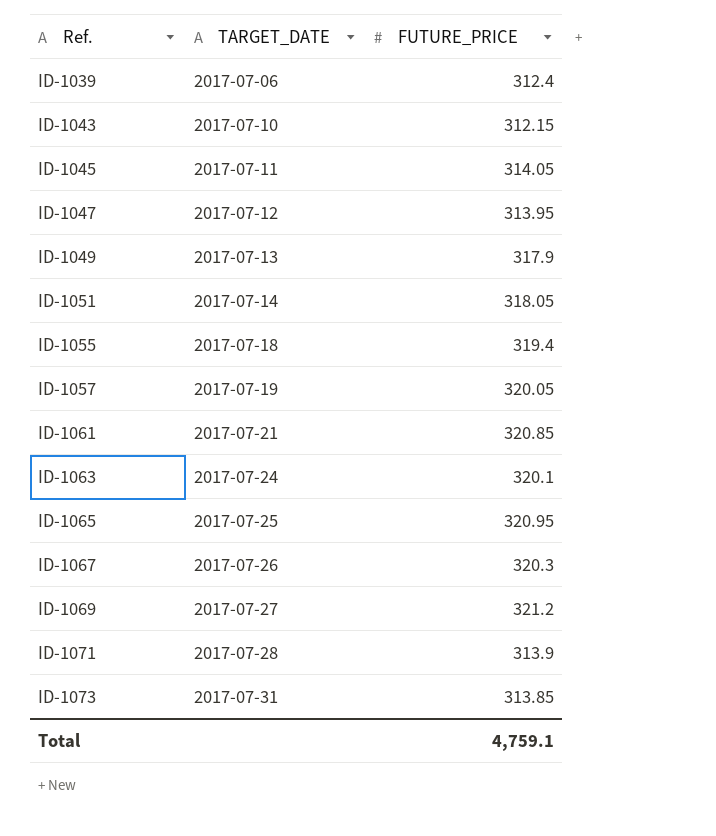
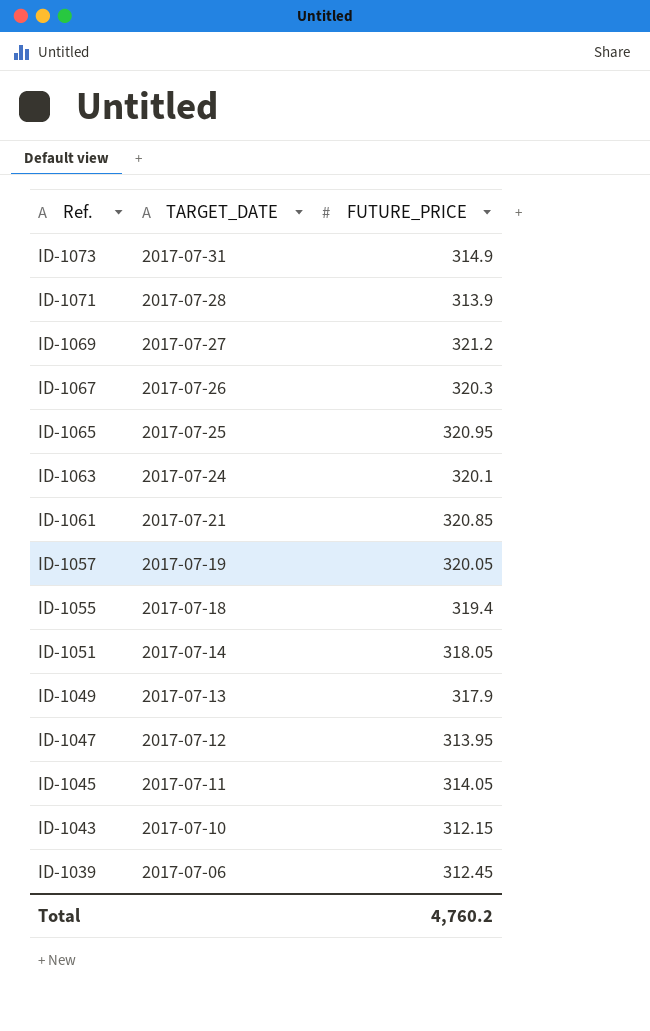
row order: Ref. ascending -> Ref. descending
ID-1073 | FUTURE_PRICE: 313.85 -> 314.9
ID-1039 | FUTURE_PRICE: 312.4 -> 312.45
Total | FUTURE_PRICE: 4,759.1 -> 4,760.2

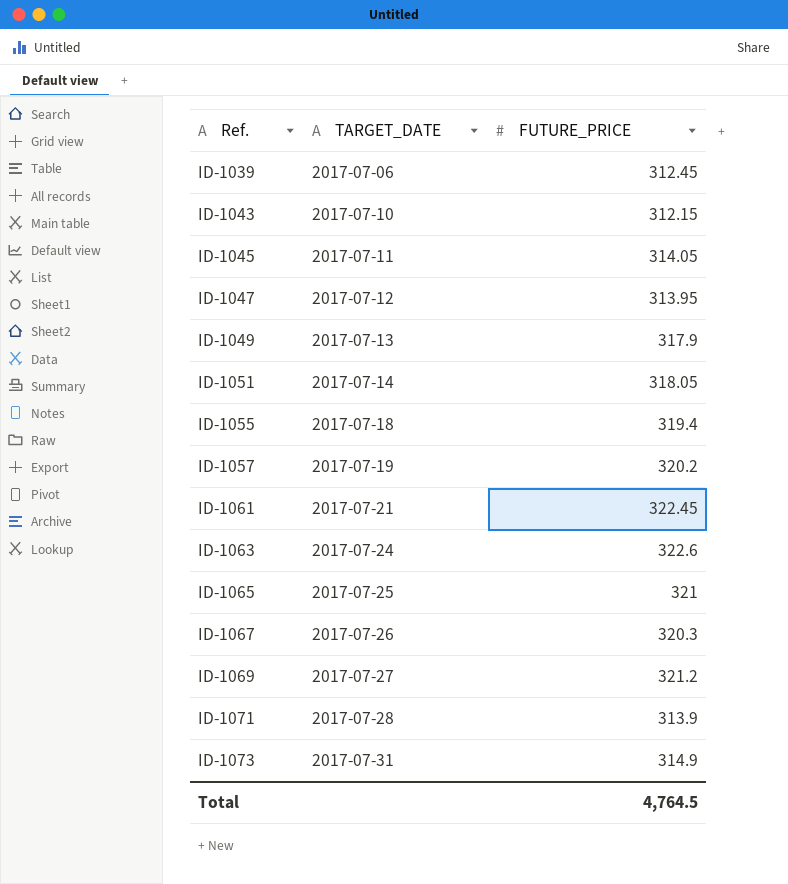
row order: Ref. descending -> Ref. ascending
ID-1057 | FUTURE_PRICE: 320.05 -> 320.2
ID-1061 | FUTURE_PRICE: 320.85 -> 322.45
ID-1063 | FUTURE_PRICE: 320.1 -> 322.6
ID-1065 | FUTURE_PRICE: 320.95 -> 321
Total | FUTURE_PRICE: 4,760.2 -> 4,764.5

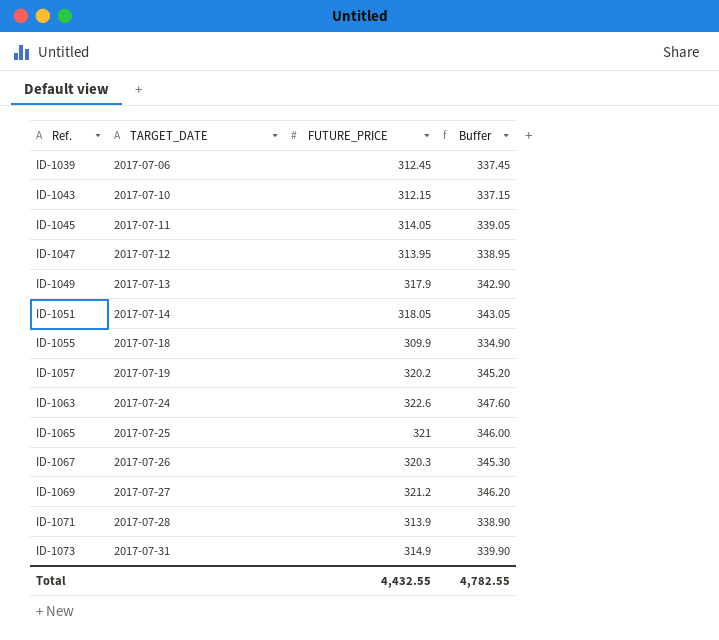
column Buffer | formula: none -> [FUTURE_PRICE] + 25
row ID-1061: 2017-07-21 | 322.45 -> none
ID-1055 | FUTURE_PRICE: 319.4 -> 309.9
Total | FUTURE_PRICE: 4,764.5 -> 4,432.55

